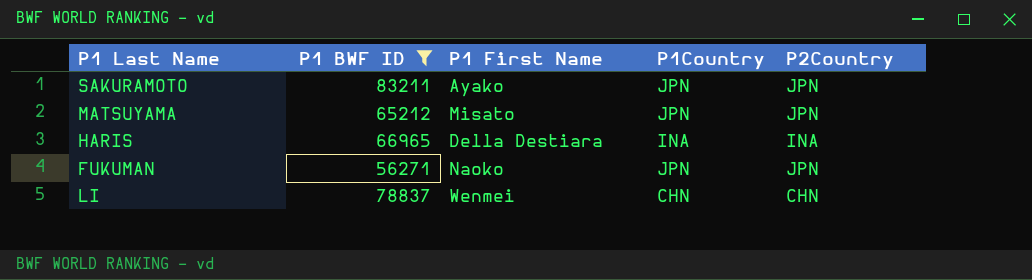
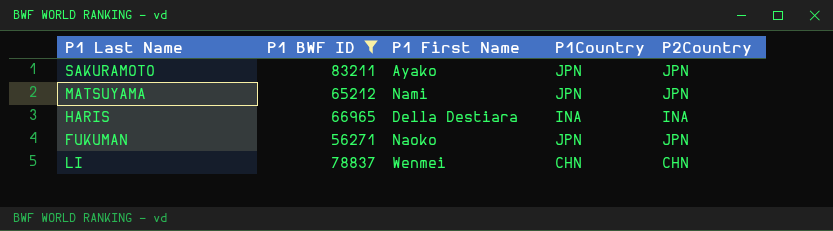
MATSUYAMA | P1 First Name: Misato -> Nami

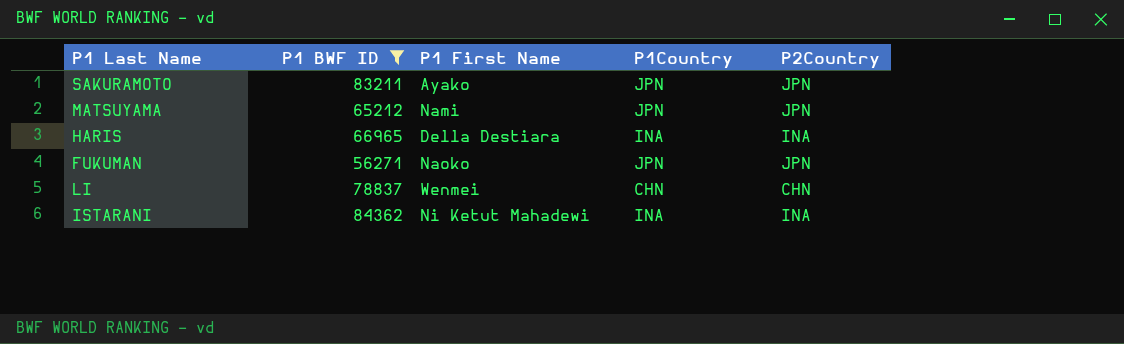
row ISTARANI: none -> 84362 | Ni Ketut Mahadewi | INA | INA

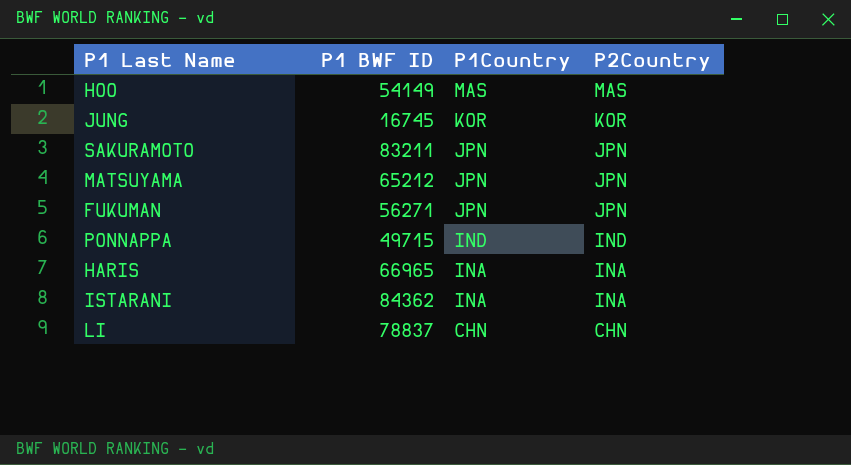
filter: P1 BWF ID >= 56271 -> none
row order: none -> P1Country descending
column P1 First Name | position: 3 -> none

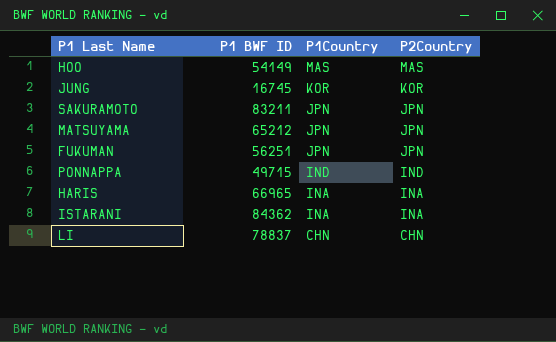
FUKUMAN | P1 BWF ID: 56271 -> 56251

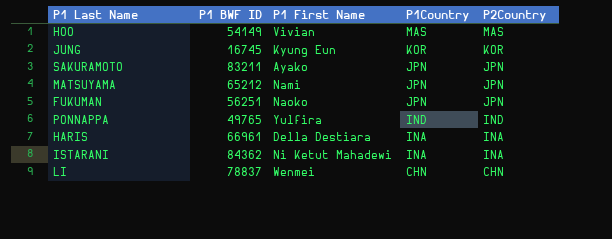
column P1 First Name | position: none -> 3
PONNAPPA | P1 BWF ID: 49715 -> 49765
HARIS | P1 BWF ID: 66965 -> 66961

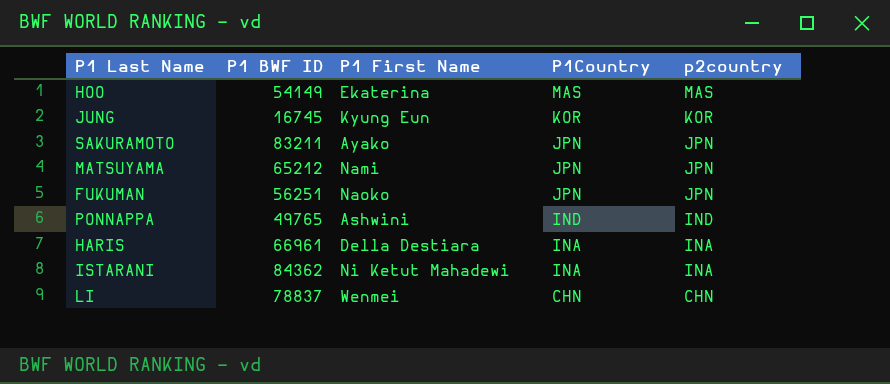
column name: P2Country -> p2country
HOO | P1 First Name: Vivian -> Ekaterina
PONNAPPA | P1 First Name: Yulfira -> Ashwini

